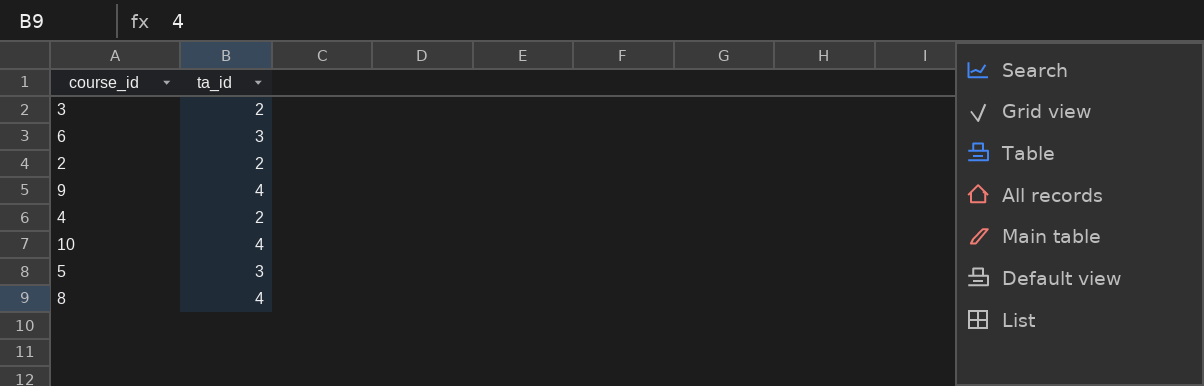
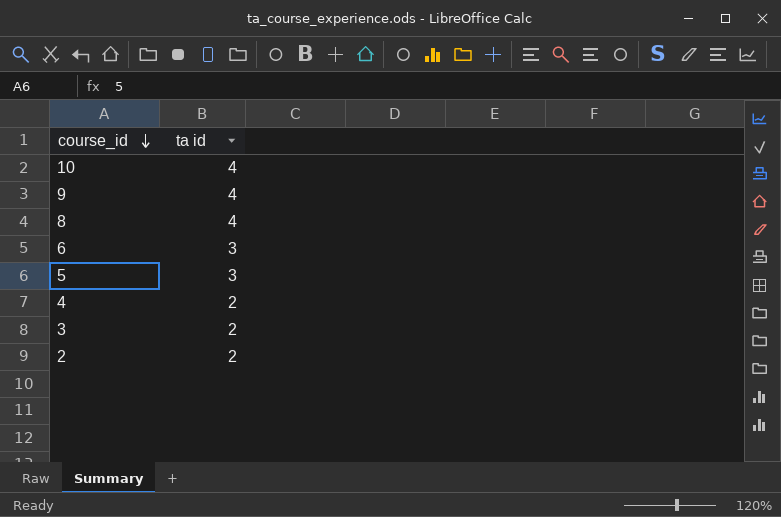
row order: none -> course_id descending
column name: ta_id -> ta id

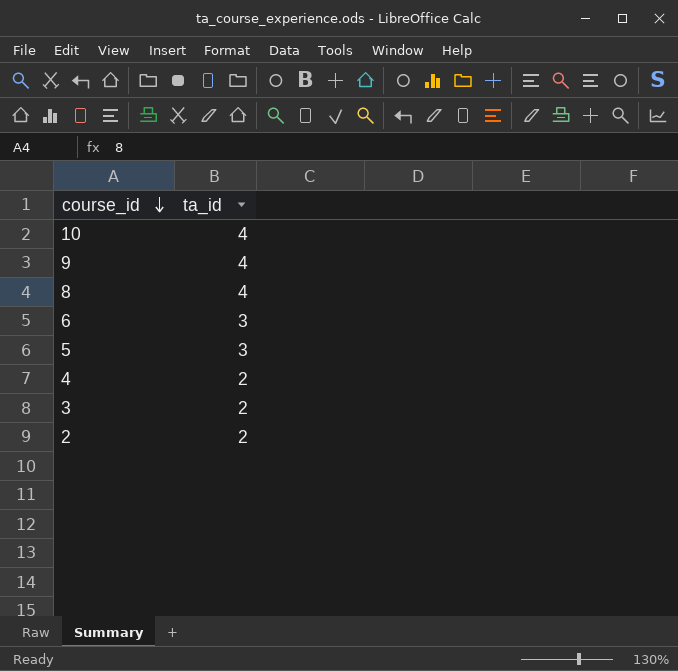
column name: ta id -> ta_id

